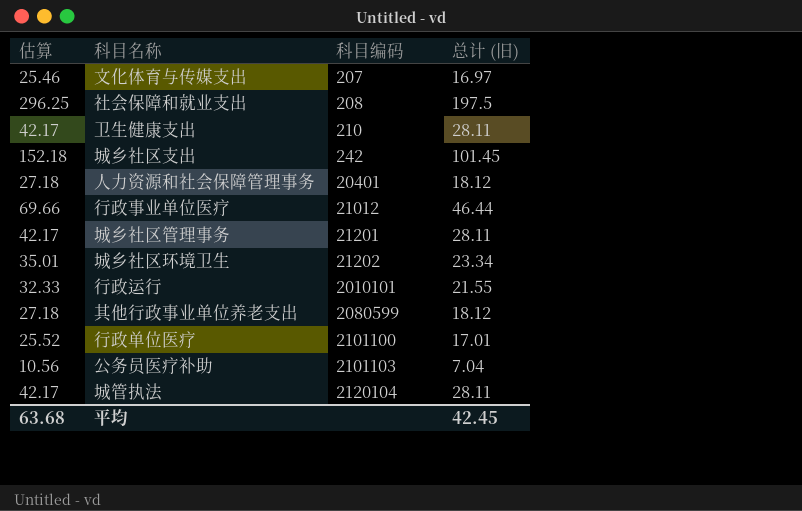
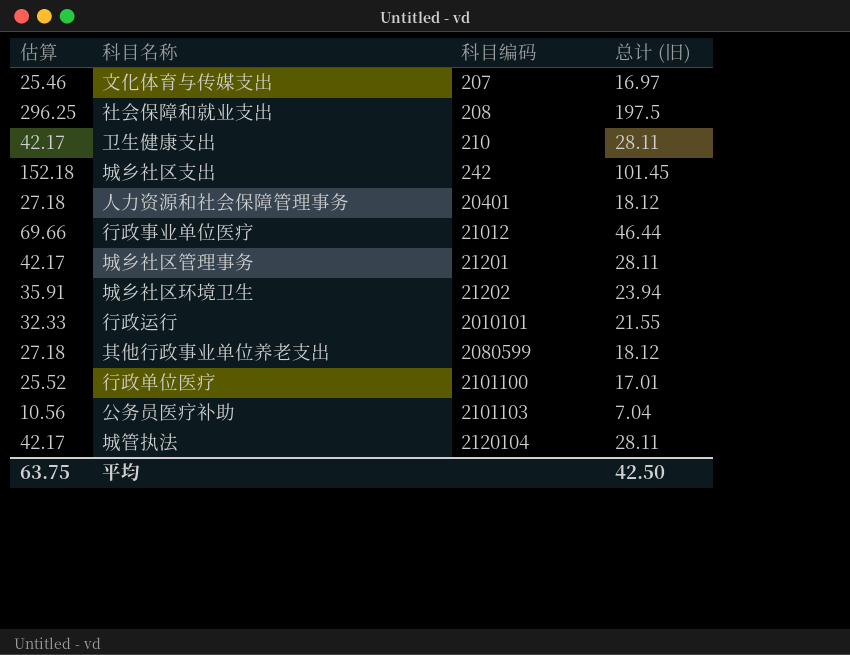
城乡社区环境卫生 | 估算: 35.01 -> 35.91
城乡社区环境卫生 | 总计 (旧): 23.34 -> 23.94
平均 | 估算: 63.68 -> 63.75
平均 | 总计 (旧): 42.45 -> 42.50

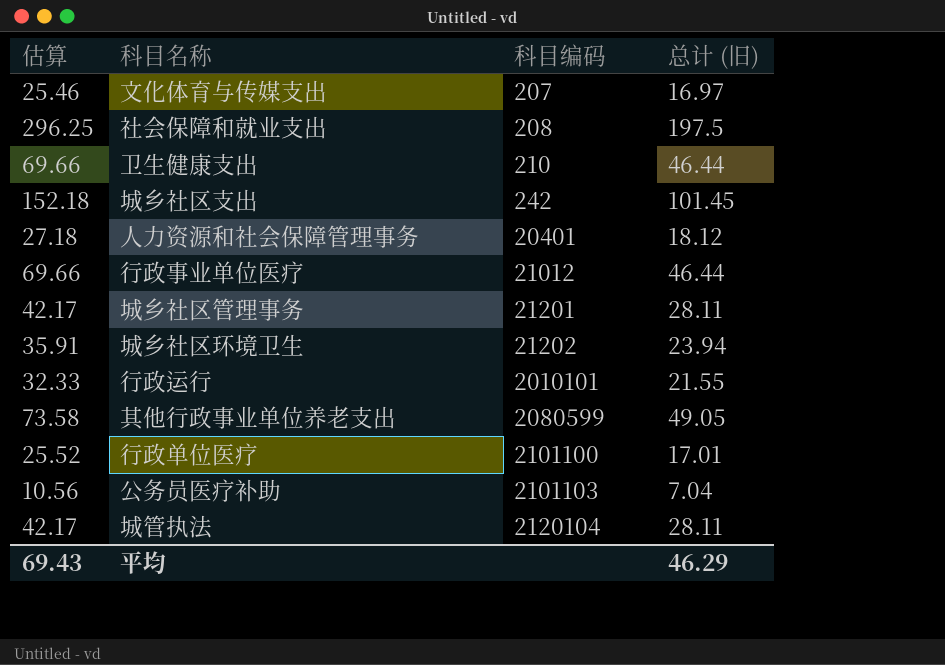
卫生健康支出 | 估算: 42.17 -> 69.66
卫生健康支出 | 总计 (旧): 28.11 -> 46.44
其他行政事业单位养老支出 | 估算: 27.18 -> 73.58
其他行政事业单位养老支出 | 总计 (旧): 18.12 -> 49.05
平均 | 估算: 63.75 -> 69.43
平均 | 总计 (旧): 42.50 -> 46.29

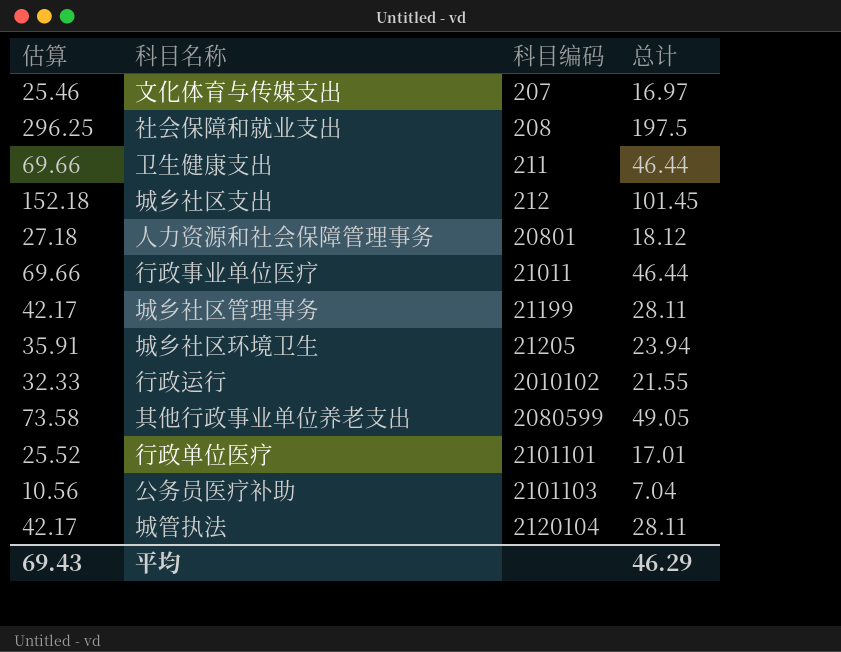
column name: 总计 (旧) -> 总计
卫生健康支出 | 科目编码: 210 -> 211
城乡社区支出 | 科目编码: 242 -> 212
人力资源和社会保障管理事务 | 科目编码: 20401 -> 20801
行政事业单位医疗 | 科目编码: 21012 -> 21011
城乡社区管理事务 | 科目编码: 21201 -> 21199
城乡社区环境卫生 | 科目编码: 21202 -> 21205
行政运行 | 科目编码: 2010101 -> 2010102
行政单位医疗 | 科目编码: 2101100 -> 2101101

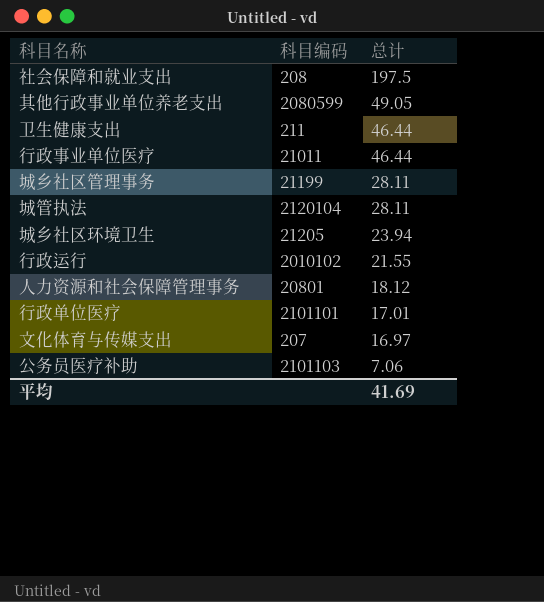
row order: 科目编码 ascending -> 总计 descending
column 估算 | formula: [总计] * 1.5 -> none
row 城乡社区支出: 152.18 | 212 | 101.45 -> none
公务员医疗补助 | 总计: 7.04 -> 7.06
平均 | 总计: 46.29 -> 41.69

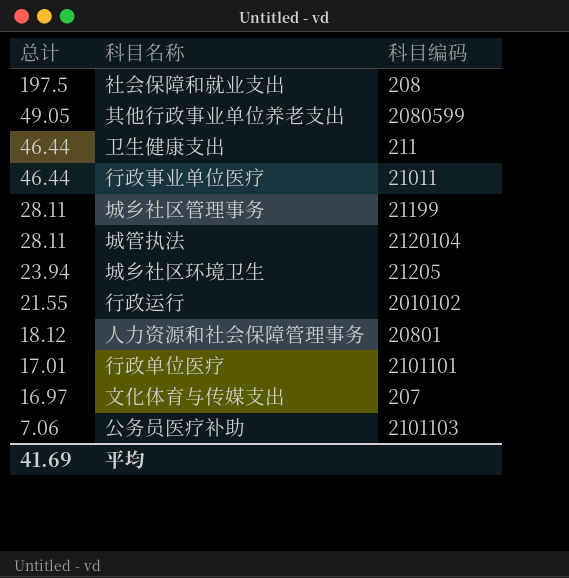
column 总计 | position: 3 -> 1

